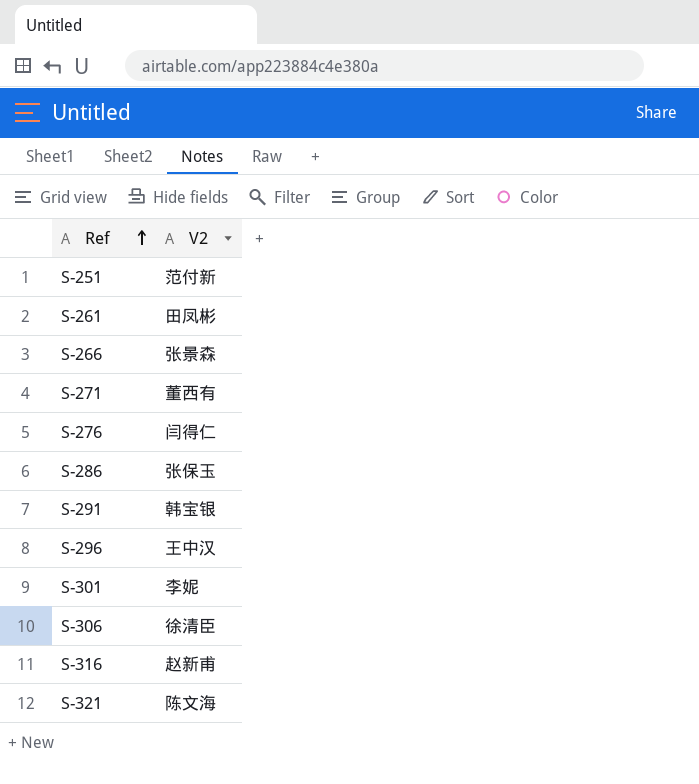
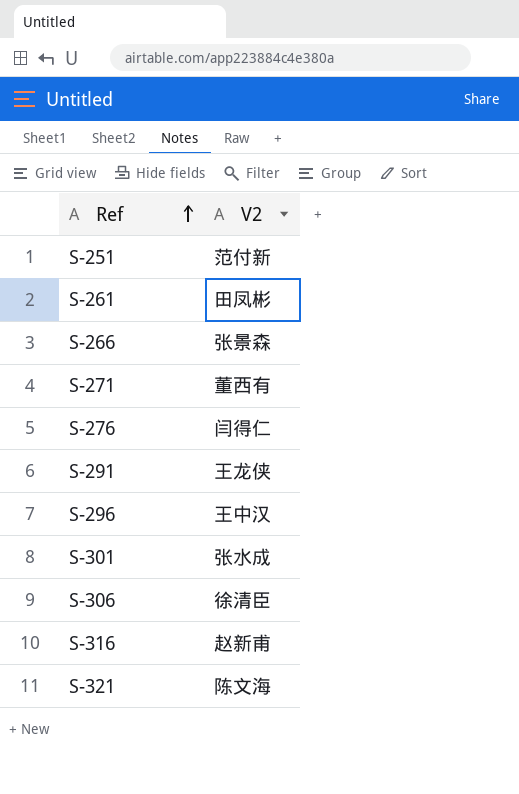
row S-286: 张保玉 -> none
S-291 | V2: 韩宝银 -> 王龙侠
S-301 | V2: 李妮 -> 张水成

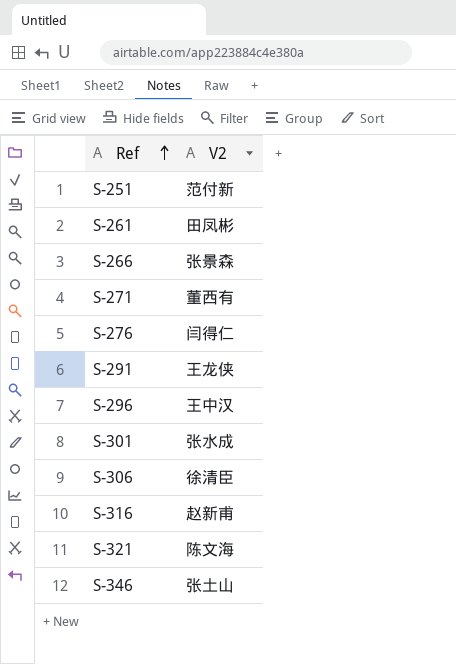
row S-346: none -> 张土山

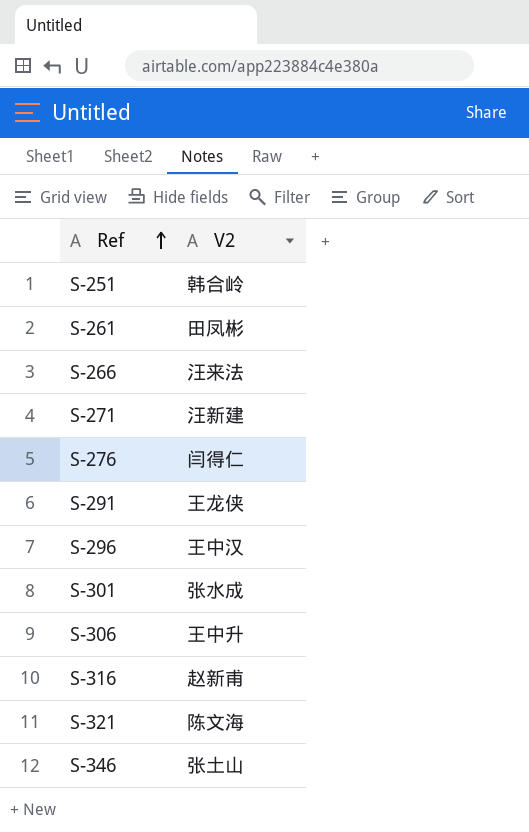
S-251 | V2: 范付新 -> 韩合岭
S-266 | V2: 张景森 -> 汪来法
S-271 | V2: 董西有 -> 汪新建
S-306 | V2: 徐清臣 -> 王中升

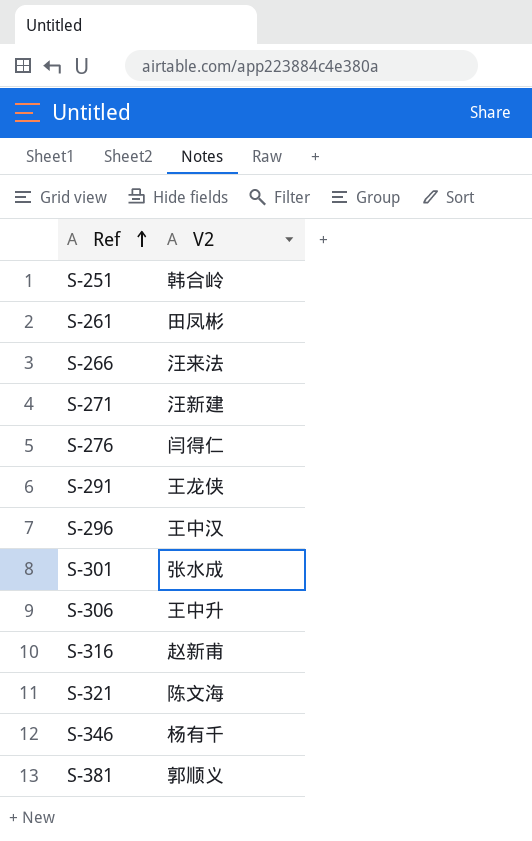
S-346 | V2: 张土山 -> 杨有千
row S-381: none -> 郭顺义

